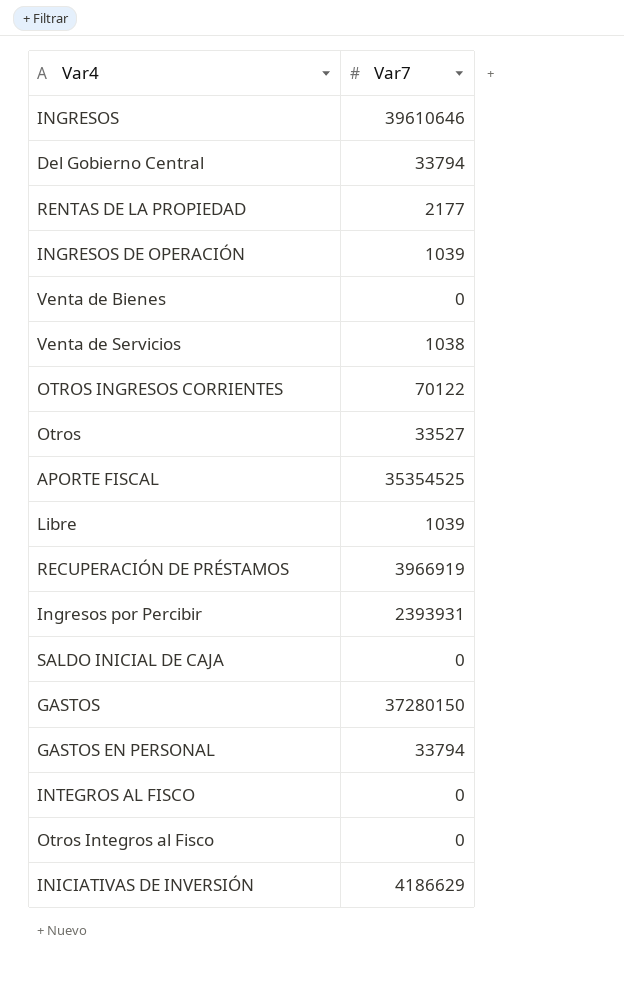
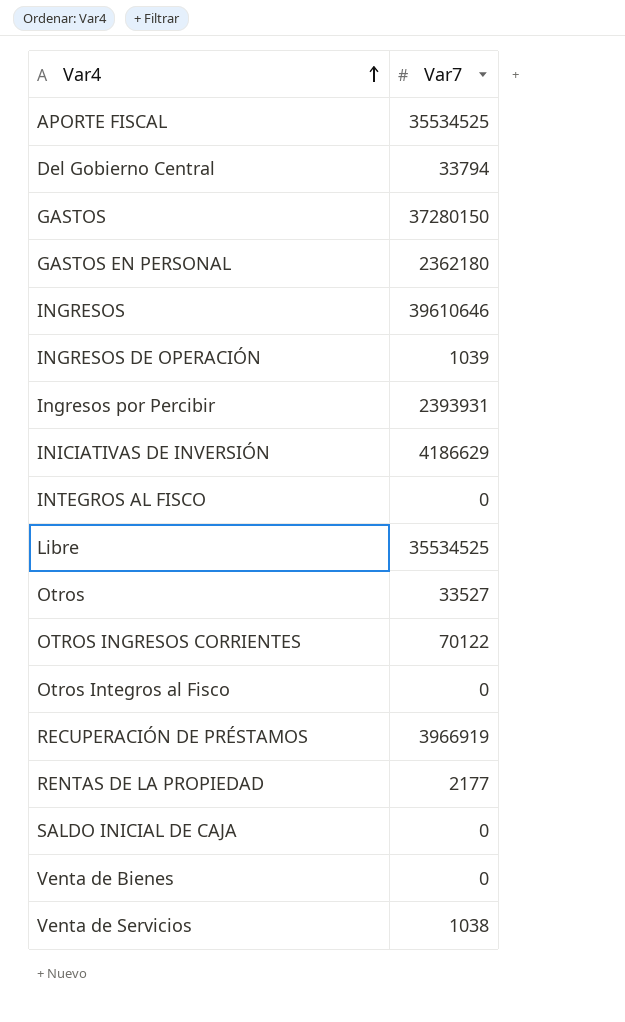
row order: none -> Var4 ascending
APORTE FISCAL | Var7: 35354525 -> 35534525
GASTOS EN PERSONAL | Var7: 33794 -> 2362180
Libre | Var7: 1039 -> 35534525

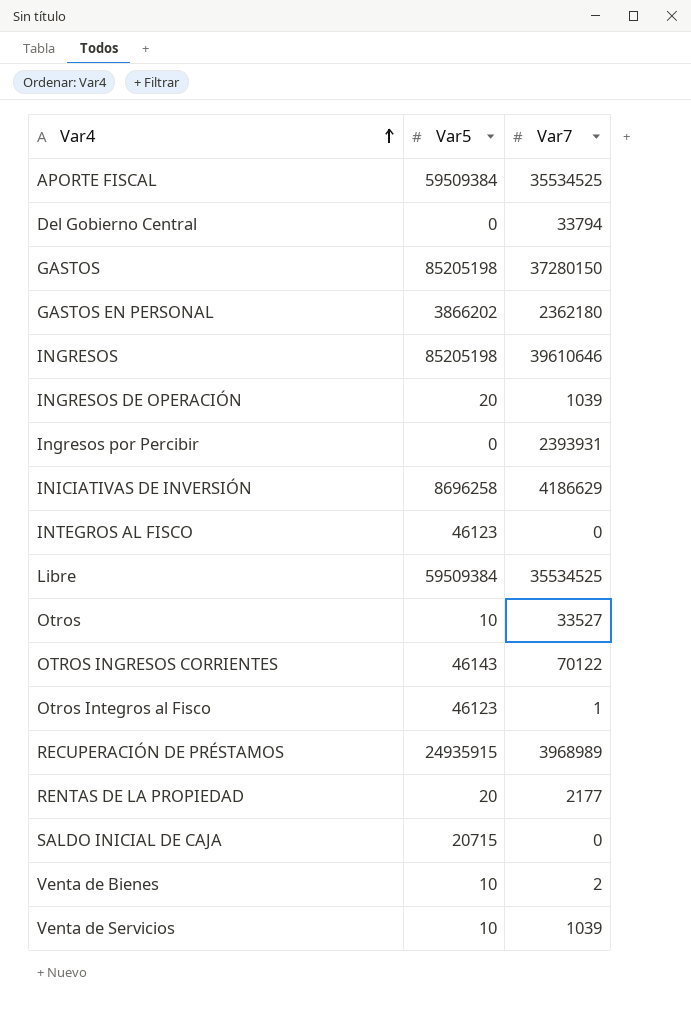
column Var5 | position: none -> 2
Otros Integros al Fisco | Var7: 0 -> 1
RECUPERACIÓN DE PRÉSTAMOS | Var7: 3966919 -> 3968989
Venta de Bienes | Var7: 0 -> 2
Venta de Servicios | Var7: 1038 -> 1039

